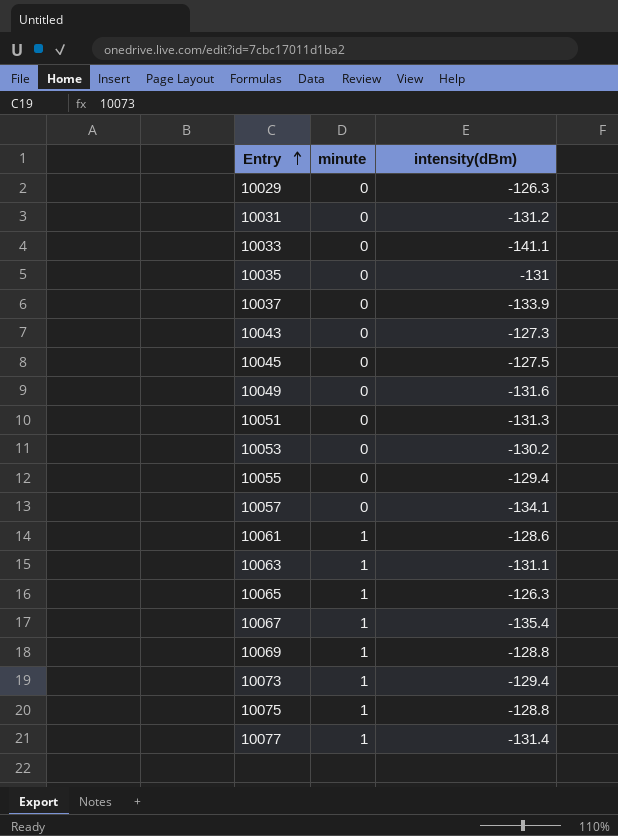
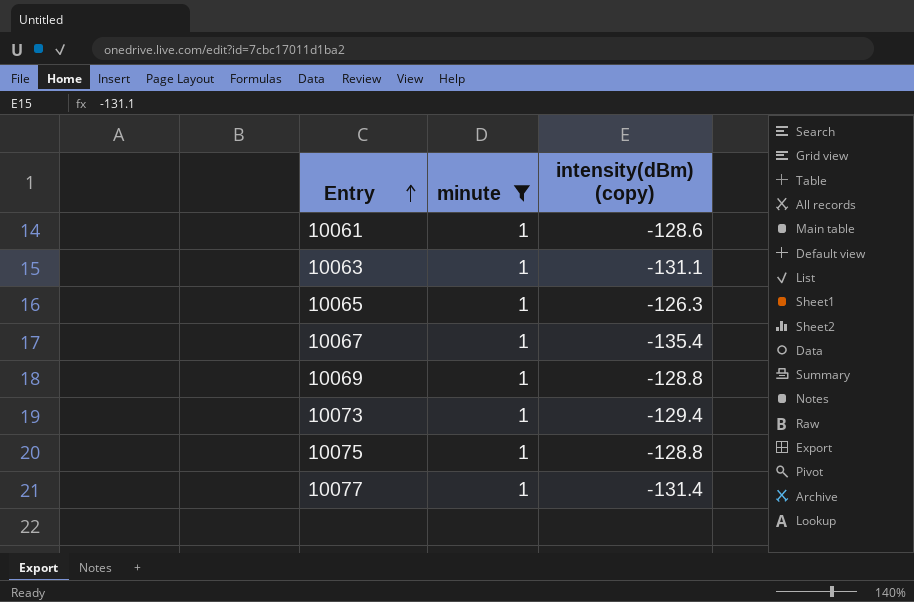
filter: none -> minute = 1
column name: intensity(dBm) -> intensity(dBm) (copy)

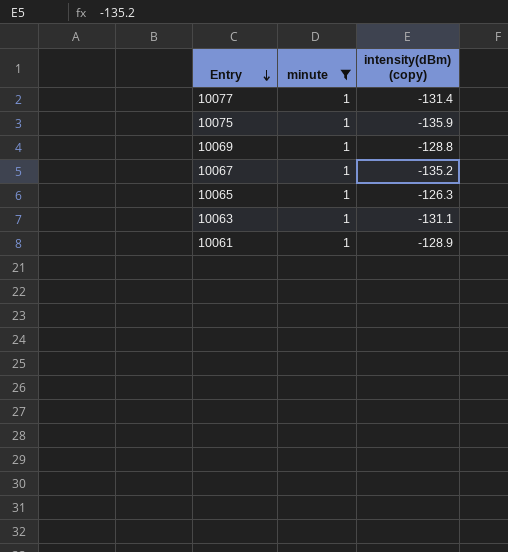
row order: Entry ascending -> Entry descending
row 10073: 1 | -129.4 -> none
10075 | intensity(dBm) (copy): -128.8 -> -135.9
10067 | intensity(dBm) (copy): -135.4 -> -135.2
10061 | intensity(dBm) (copy): -128.6 -> -128.9

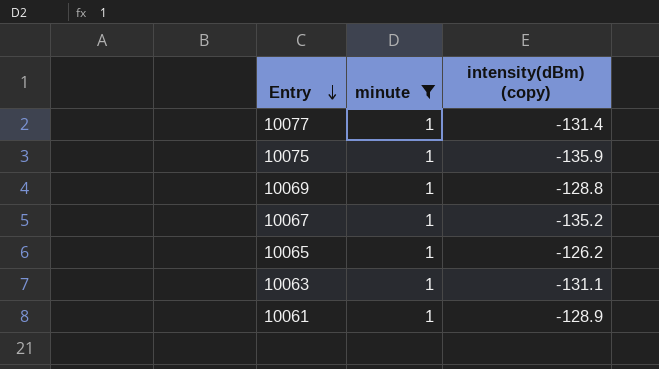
10065 | intensity(dBm) (copy): -126.3 -> -126.2

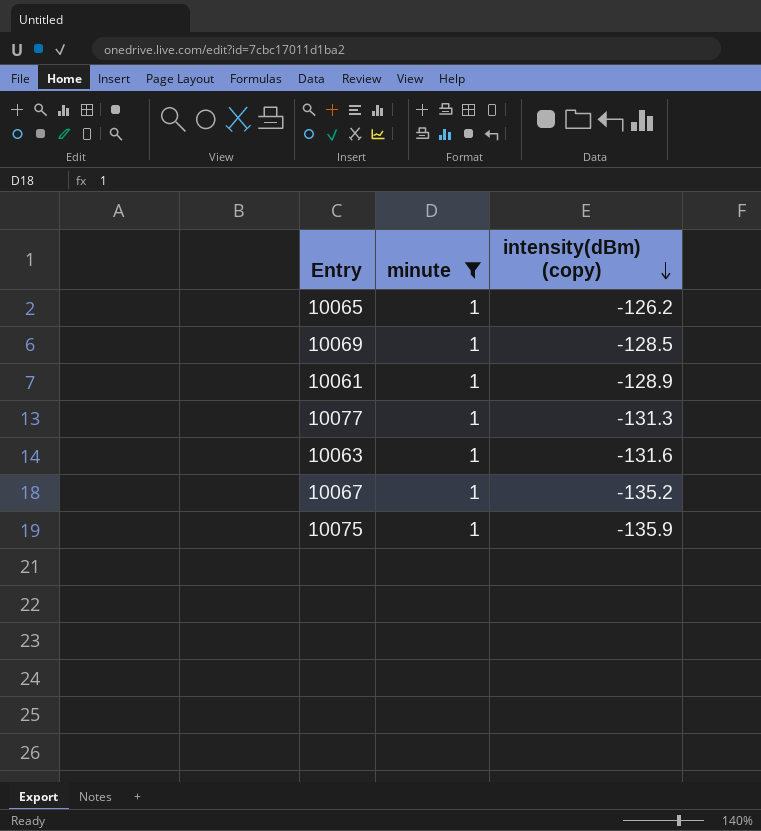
row order: Entry descending -> intensity(dBm) (copy) descending
10069 | intensity(dBm) (copy): -128.8 -> -128.5
10077 | intensity(dBm) (copy): -131.4 -> -131.3
10063 | intensity(dBm) (copy): -131.1 -> -131.6

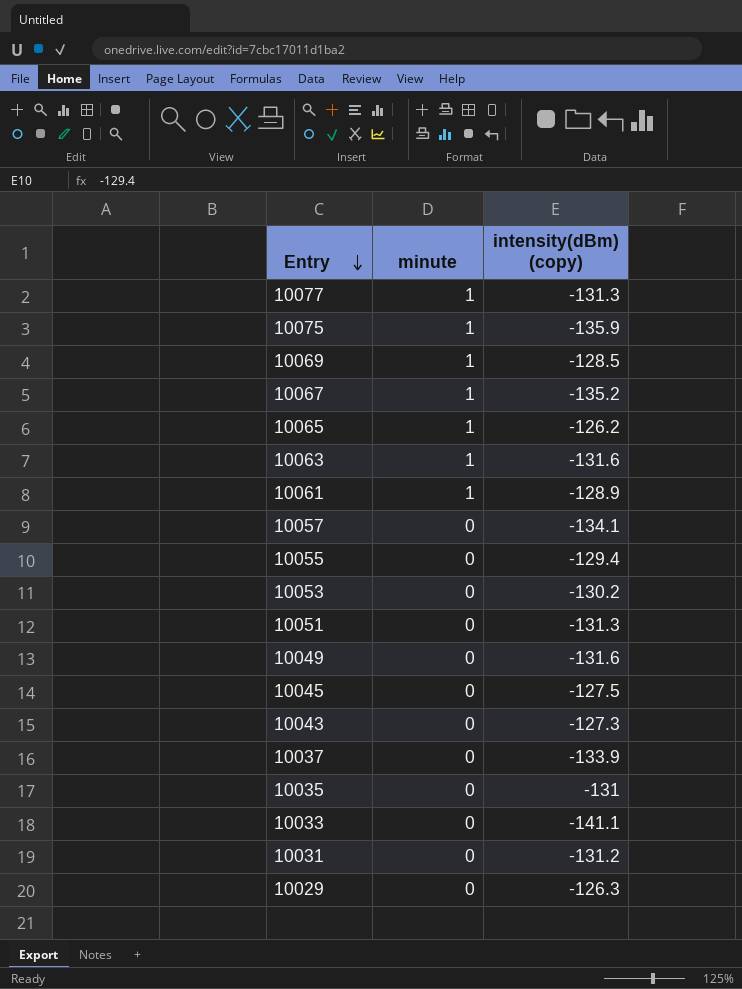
filter: minute = 1 -> none
row order: intensity(dBm) (copy) descending -> Entry descending

